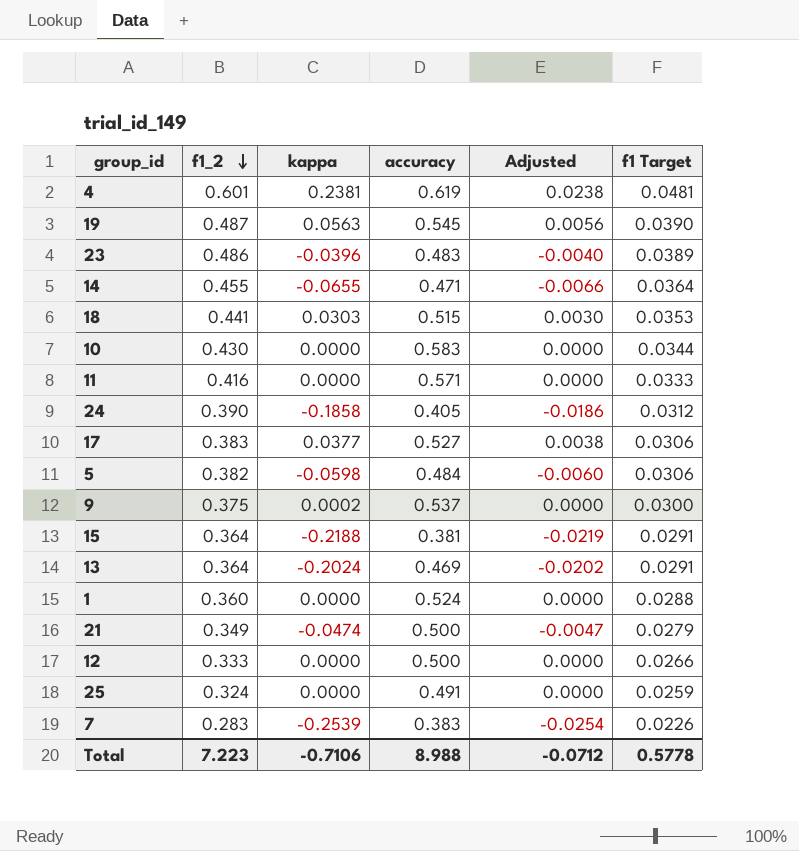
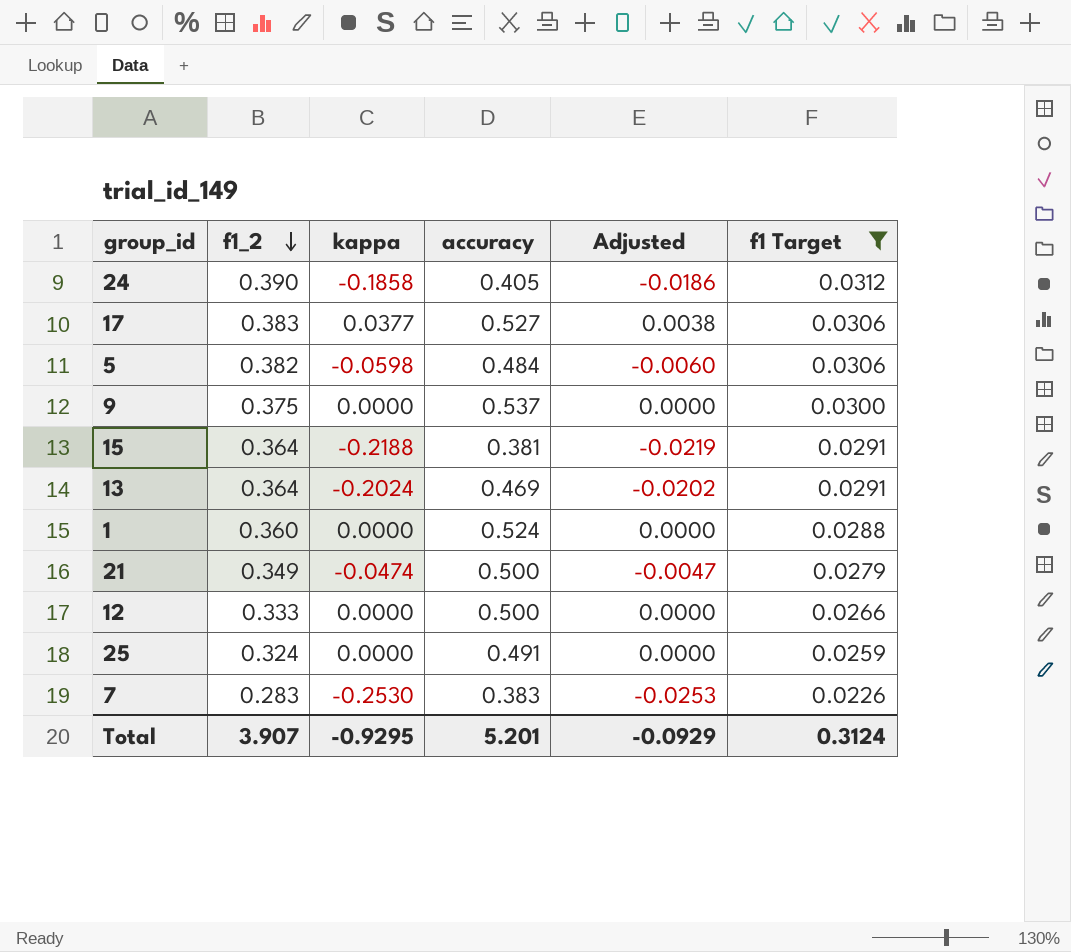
filter: none -> f1 Target <= 0.0312
9 | kappa: 0.0002 -> 0.0000
7 | kappa: -0.2539 -> -0.2530
7 | Adjusted: -0.0254 -> -0.0253
Total | f1_2: 7.223 -> 3.907
Total | kappa: -0.7106 -> -0.9295
Total | accuracy: 8.988 -> 5.201
Total | Adjusted: -0.0712 -> -0.0929
Total | f1 Target: 0.5778 -> 0.3124

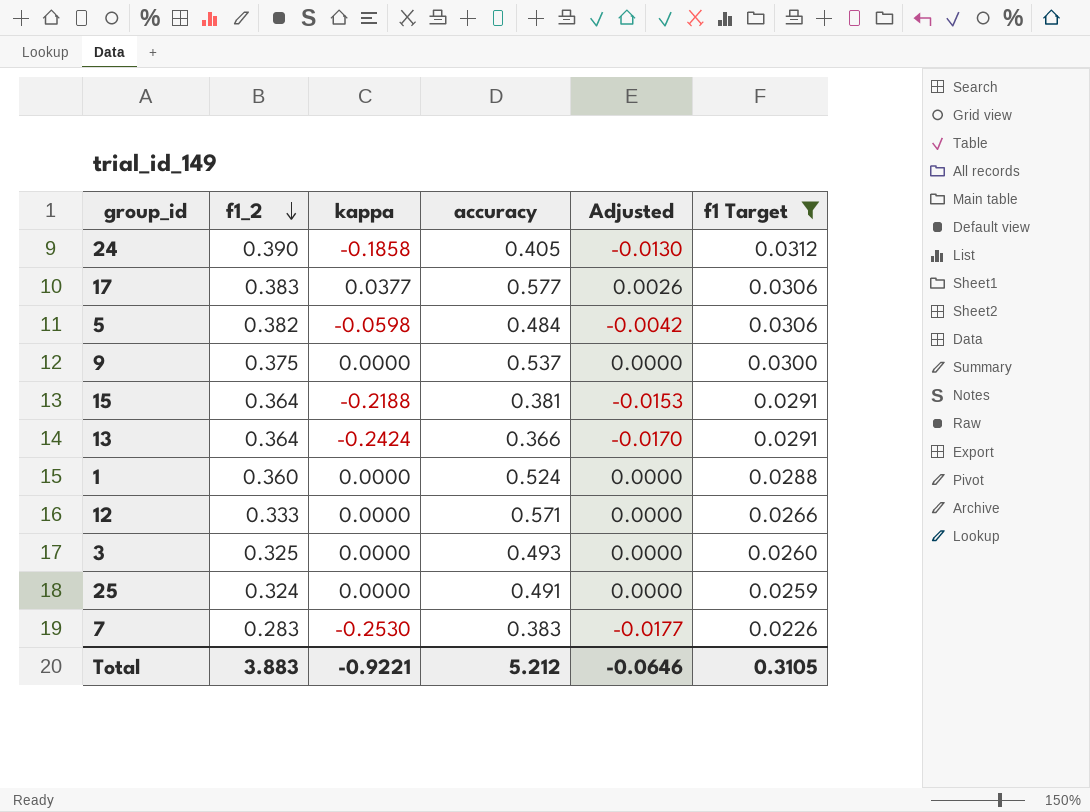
column Adjusted | formula: [kappa] * 0.1 -> [kappa] * 0.07
row 21: 0.349 | -0.0474 | 0.500 | -0.0047 | 0.0279 -> none
17 | accuracy: 0.527 -> 0.577
13 | kappa: -0.2024 -> -0.2424
13 | accuracy: 0.469 -> 0.366
12 | accuracy: 0.500 -> 0.571
row 3: none -> 0.325 | 0.0000 | 0.493 | 0.0000 | 0.0260
Total | f1_2: 3.907 -> 3.883
Total | kappa: -0.9295 -> -0.9221
Total | accuracy: 5.201 -> 5.212
Total | Adjusted: -0.0929 -> -0.0646
Total | f1 Target: 0.3124 -> 0.3105

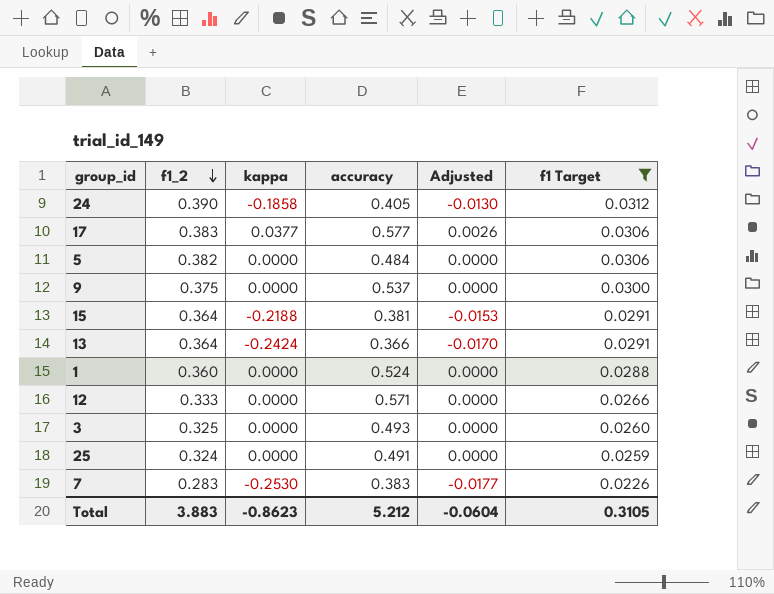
5 | kappa: -0.0598 -> 0.0000
5 | Adjusted: -0.0042 -> 0.0000
Total | kappa: -0.9221 -> -0.8623
Total | Adjusted: -0.0646 -> -0.0604

